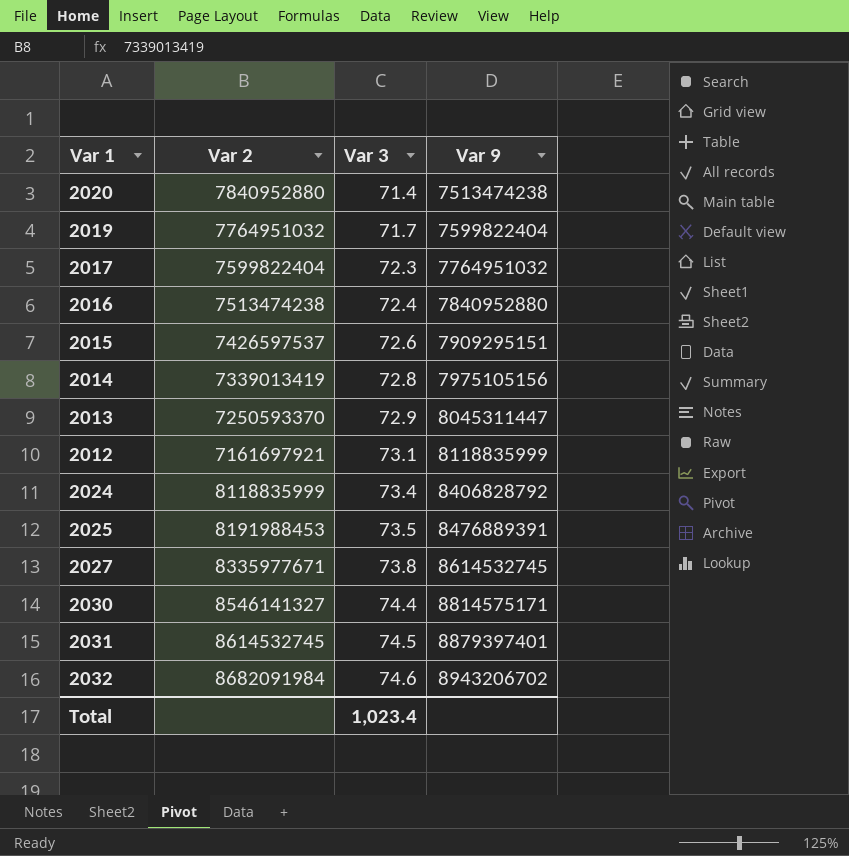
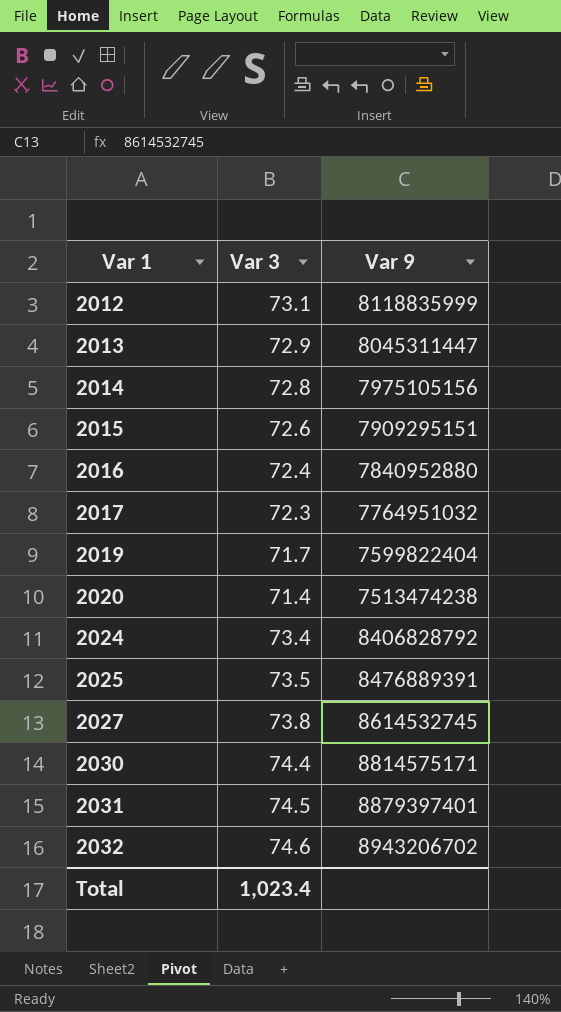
row order: Var 3 ascending -> Var 1 ascending
column Var 2 | position: 2 -> none

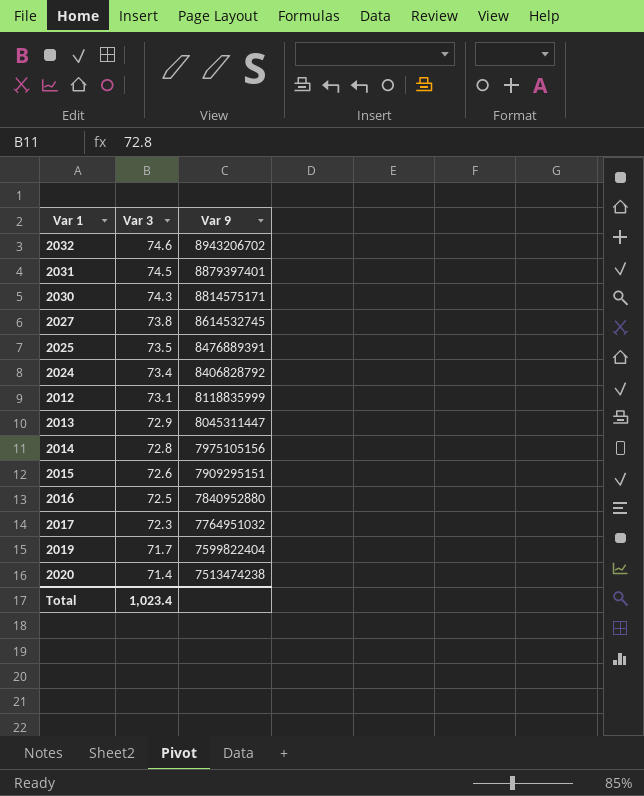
row order: Var 1 ascending -> Var 3 descending
2030 | Var 3: 74.4 -> 74.3
2016 | Var 3: 72.4 -> 72.5

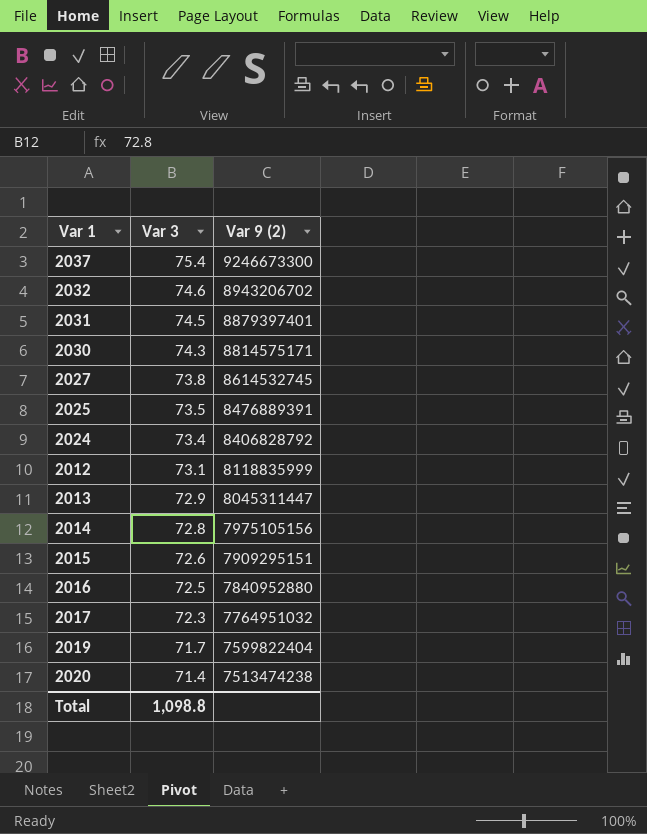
column name: Var 9 -> Var 9 (2)
row 2037: none -> 75.4 | 9246673300
Total | Var 3: 1,023.4 -> 1,098.8

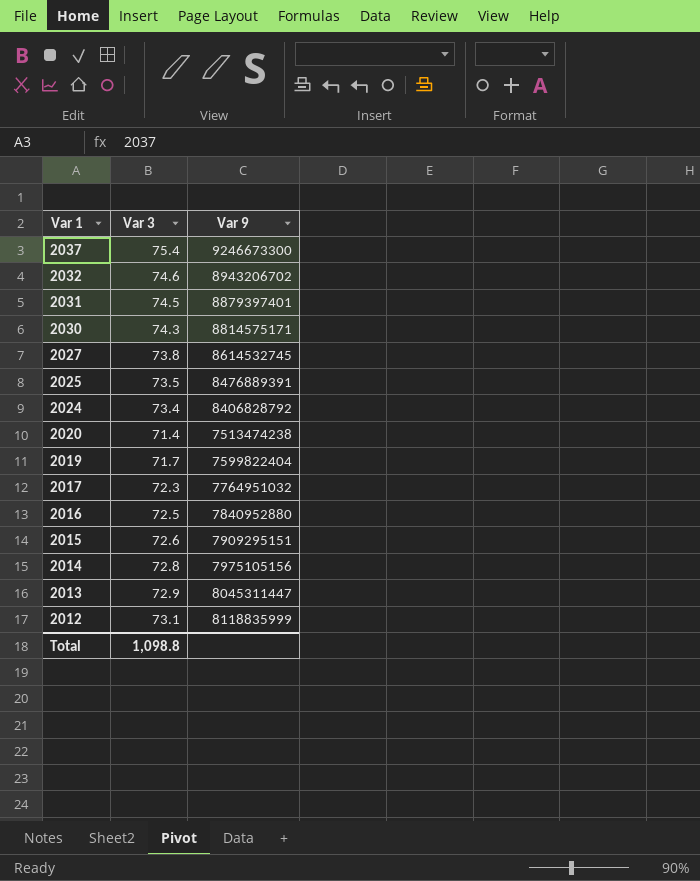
row order: Var 3 descending -> Var 1 descending
column name: Var 9 (2) -> Var 9

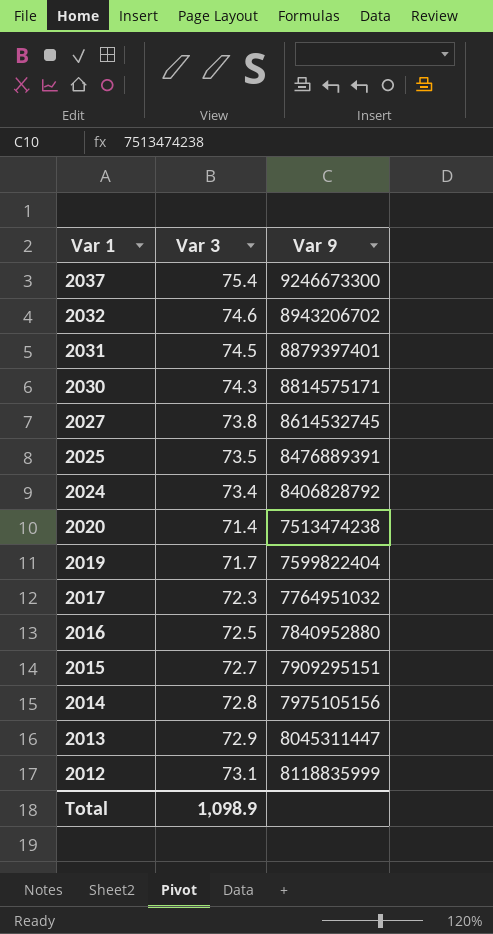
2015 | Var 3: 72.6 -> 72.7
Total | Var 3: 1,098.8 -> 1,098.9

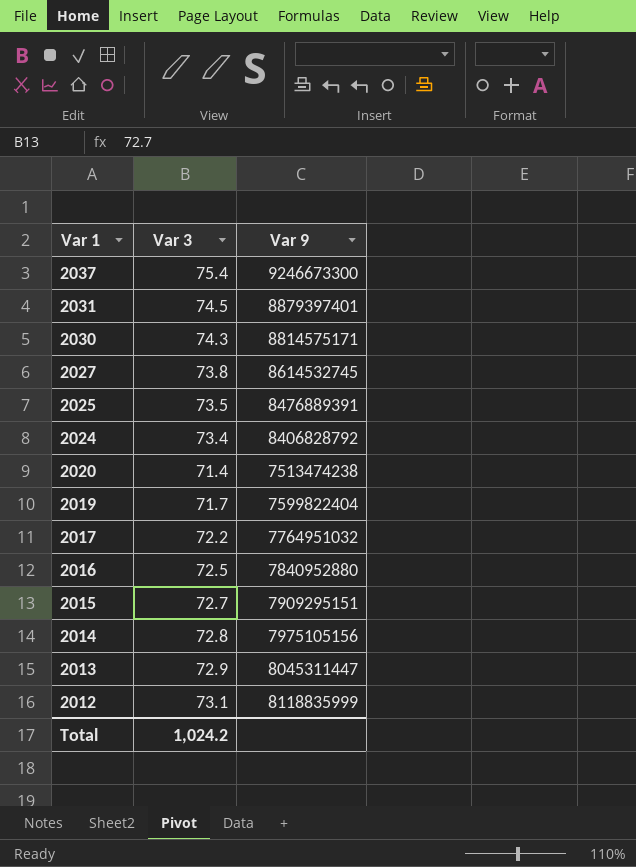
row 2032: 74.6 | 8943206702 -> none
2017 | Var 3: 72.3 -> 72.2
Total | Var 3: 1,098.9 -> 1,024.2

